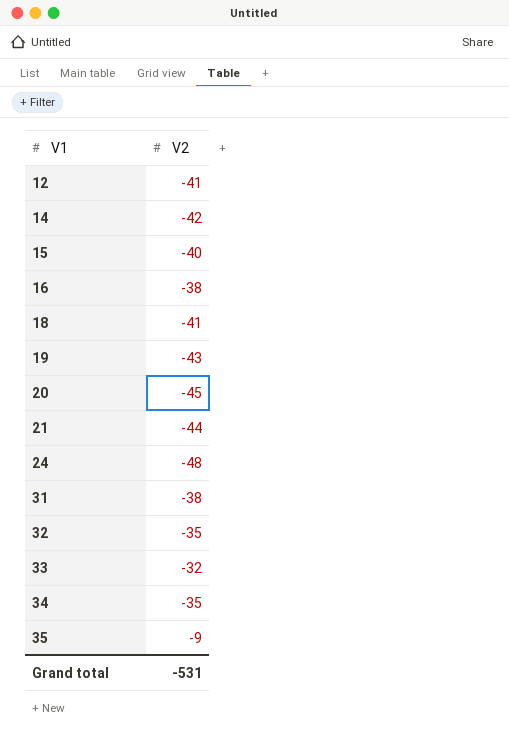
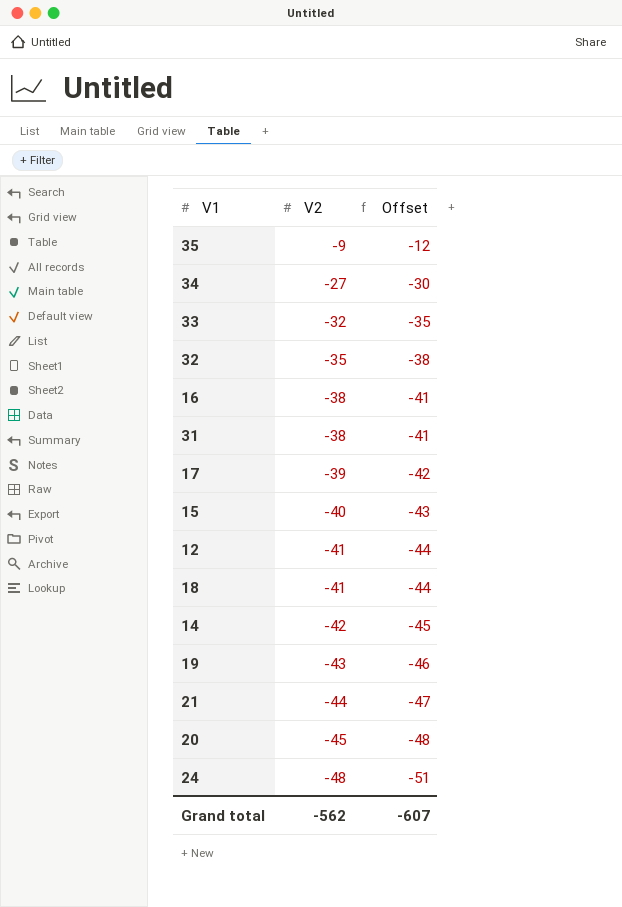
row order: V1 ascending -> V2 descending
column Offset | formula: none -> [V2] - 3
34 | V2: -35 -> -27
row 17: none -> -39 | -42
Grand total | V2: -531 -> -562

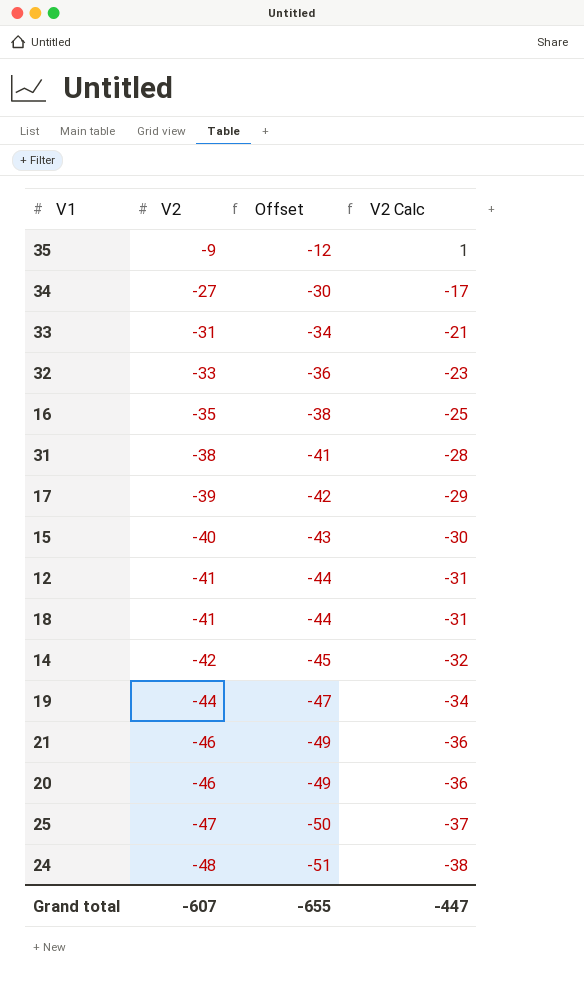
column V2 Calc | formula: none -> [V2] + 10
33 | V2: -32 -> -31
33 | Offset: -35 -> -34
32 | V2: -35 -> -33
32 | Offset: -38 -> -36
16 | V2: -38 -> -35
16 | Offset: -41 -> -38
19 | V2: -43 -> -44
19 | Offset: -46 -> -47
21 | V2: -44 -> -46
21 | Offset: -47 -> -49
20 | V2: -45 -> -46
20 | Offset: -48 -> -49
row 25: none -> -47 | -50 | -37
Grand total | V2: -562 -> -607
Grand total | Offset: -607 -> -655

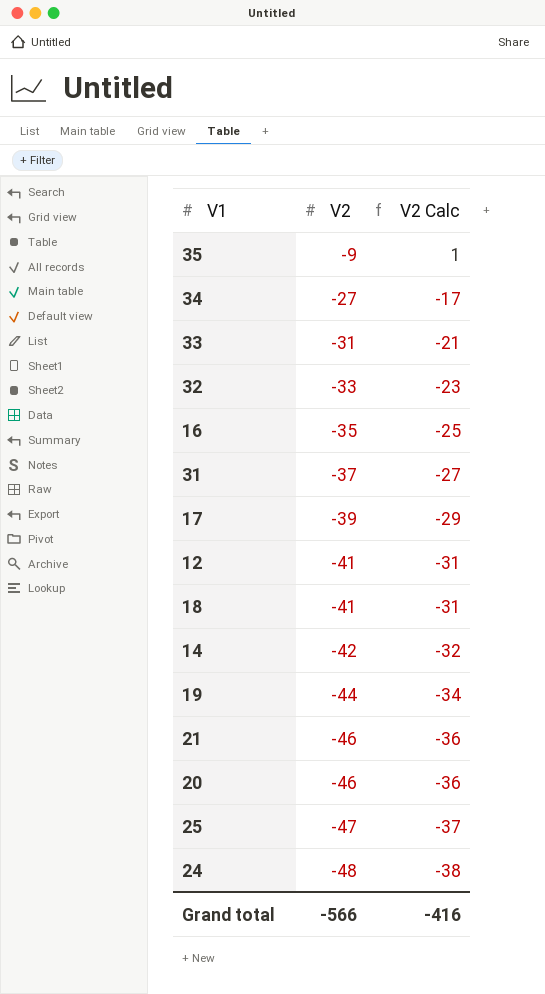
column Offset | formula: [V2] - 3 -> none
row 15: -40 | -43 | -30 -> none
31 | V2: -38 -> -37
31 | V2 Calc: -28 -> -27
Grand total | V2: -607 -> -566
Grand total | V2 Calc: -447 -> -416

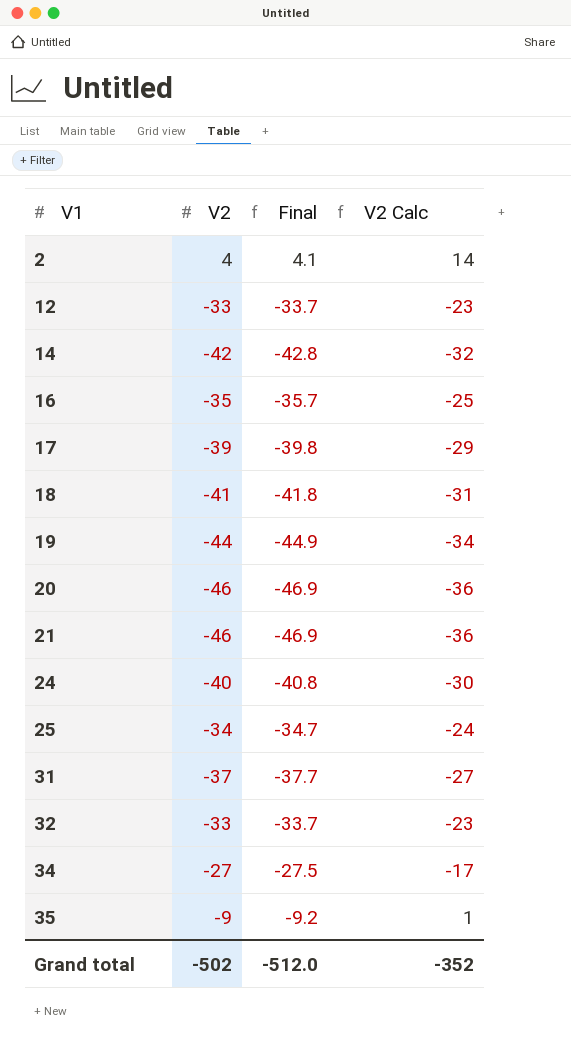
row order: V2 descending -> V1 ascending
column Final | formula: none -> [V2] * 1.02
row 33: -31 | -21 -> none
row 2: none -> 4 | 4.1 | 14
12 | V2: -41 -> -33
12 | V2 Calc: -31 -> -23
24 | V2: -48 -> -40
24 | V2 Calc: -38 -> -30
25 | V2: -47 -> -34
25 | V2 Calc: -37 -> -24
Grand total | V2: -566 -> -502
Grand total | V2 Calc: -416 -> -352

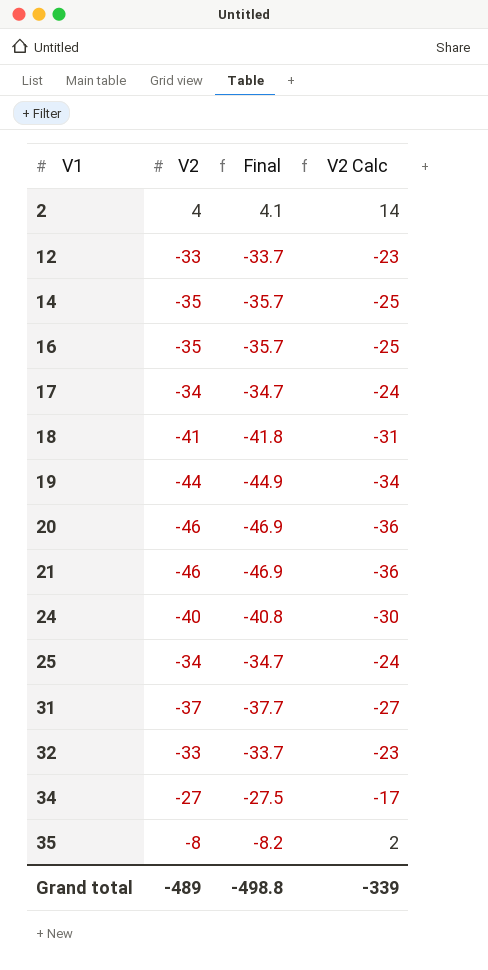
14 | V2: -42 -> -35
14 | Final: -42.8 -> -35.7
14 | V2 Calc: -32 -> -25
17 | V2: -39 -> -34
17 | Final: -39.8 -> -34.7
17 | V2 Calc: -29 -> -24
35 | V2: -9 -> -8
35 | Final: -9.2 -> -8.2
35 | V2 Calc: 1 -> 2
Grand total | V2: -502 -> -489
Grand total | Final: -512.0 -> -498.8
Grand total | V2 Calc: -352 -> -339

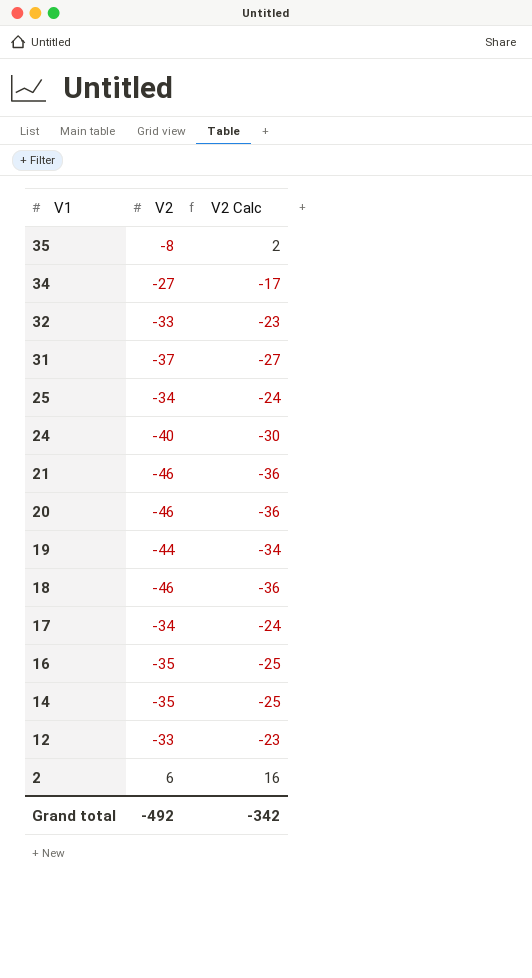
row order: V1 ascending -> V1 descending
column Final | formula: [V2] * 1.02 -> none
18 | V2: -41 -> -46
18 | V2 Calc: -31 -> -36
2 | V2: 4 -> 6
2 | V2 Calc: 14 -> 16
Grand total | V2: -489 -> -492
Grand total | V2 Calc: -339 -> -342

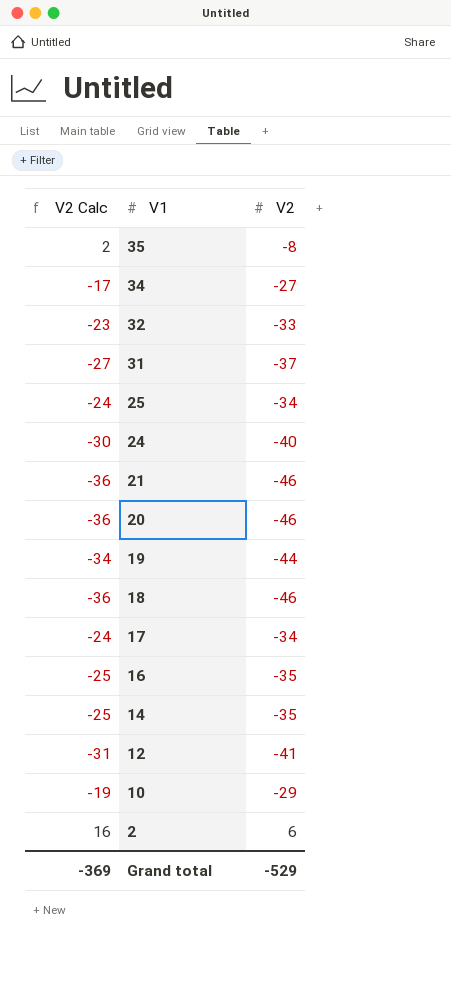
column V2 Calc | position: 3 -> 1
12 | V2 Calc: -23 -> -31
12 | V2: -33 -> -41
row 10: none -> -19 | -29
Grand total | V2 Calc: -342 -> -369
Grand total | V2: -492 -> -529

